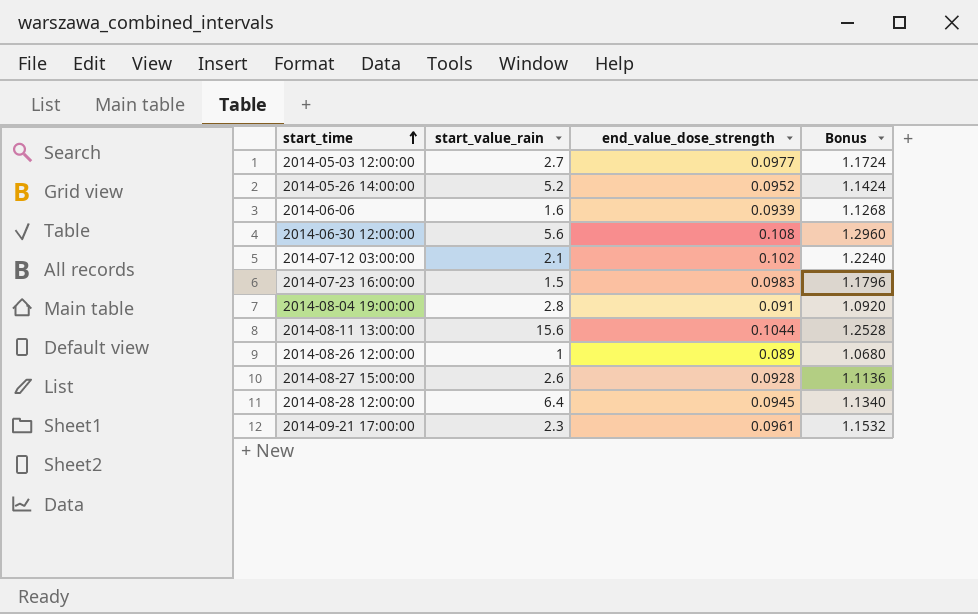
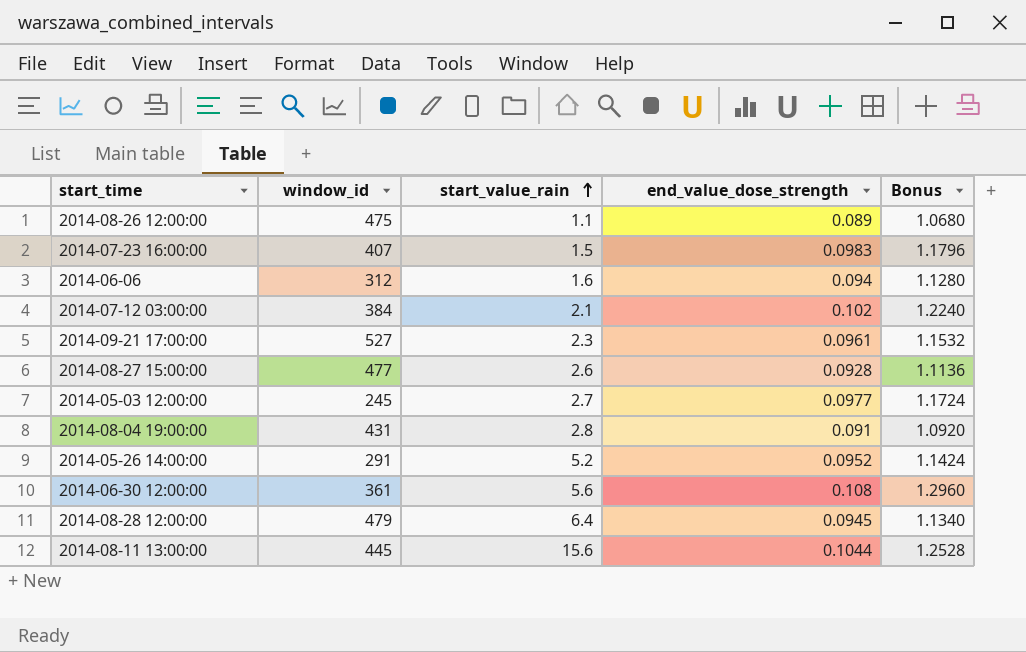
row order: start_time ascending -> start_value_rain ascending
column window_id | position: none -> 2
2014-08-26 12:00:00 | start_value_rain: 1 -> 1.1
2014-06-06 | end_value_dose_strength: 0.0939 -> 0.094
2014-06-06 | Bonus: 1.1268 -> 1.1280

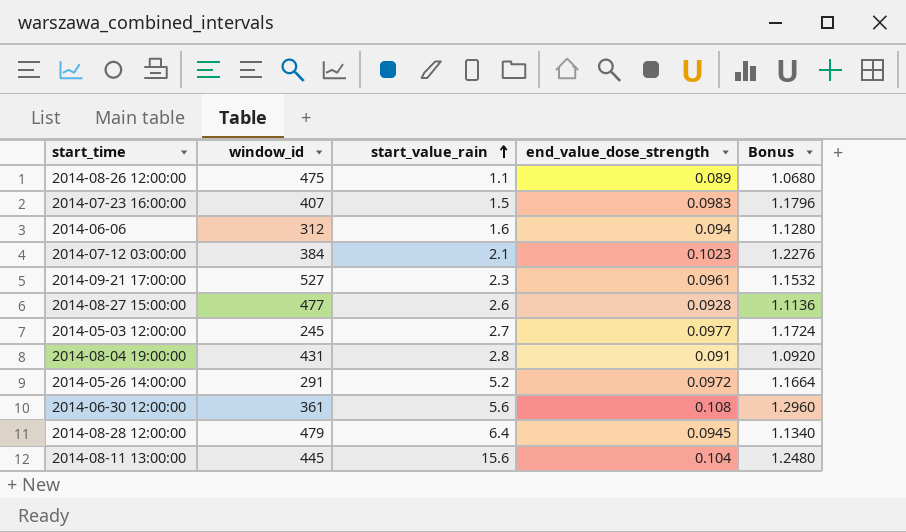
2014-07-12 03:00:00 | end_value_dose_strength: 0.102 -> 0.1023
2014-07-12 03:00:00 | Bonus: 1.2240 -> 1.2276
2014-05-26 14:00:00 | end_value_dose_strength: 0.0952 -> 0.0972
2014-05-26 14:00:00 | Bonus: 1.1424 -> 1.1664
2014-08-11 13:00:00 | end_value_dose_strength: 0.1044 -> 0.104
2014-08-11 13:00:00 | Bonus: 1.2528 -> 1.2480

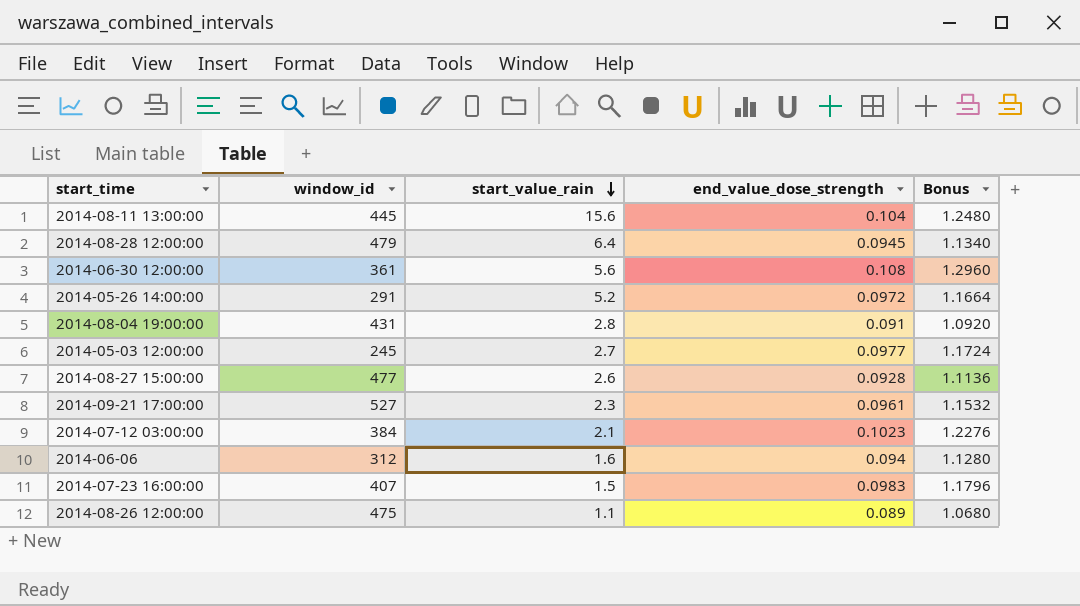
row order: start_value_rain ascending -> start_value_rain descending

